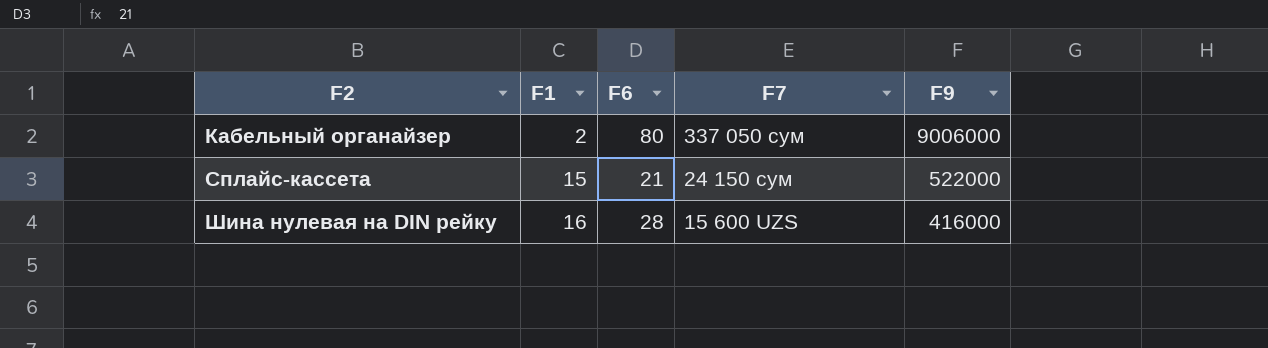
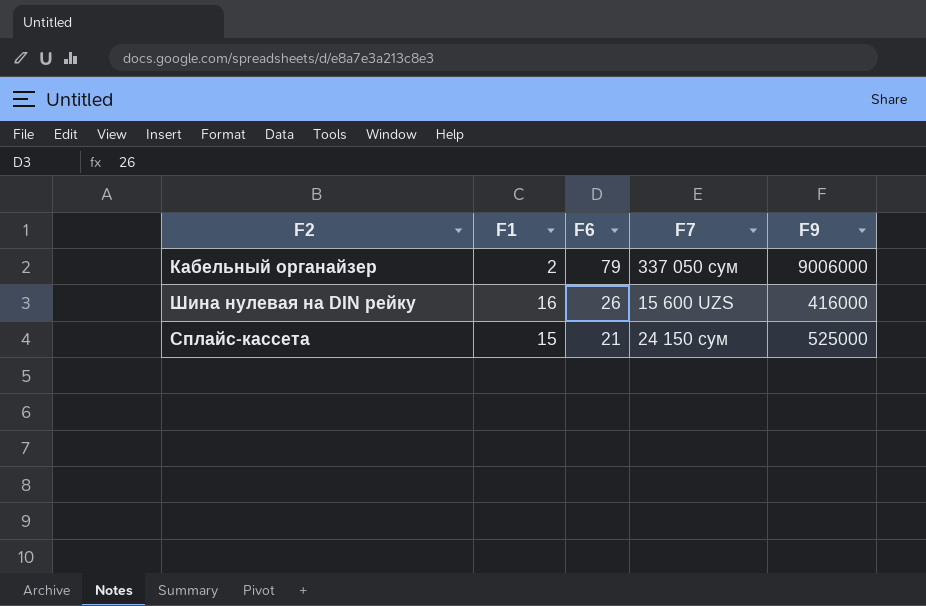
row order: F2 ascending -> F6 descending
Кабельный органайзер | F6: 80 -> 79
Шина нулевая на DIN рейку | F6: 28 -> 26
Сплайс-кассета | F9: 522000 -> 525000

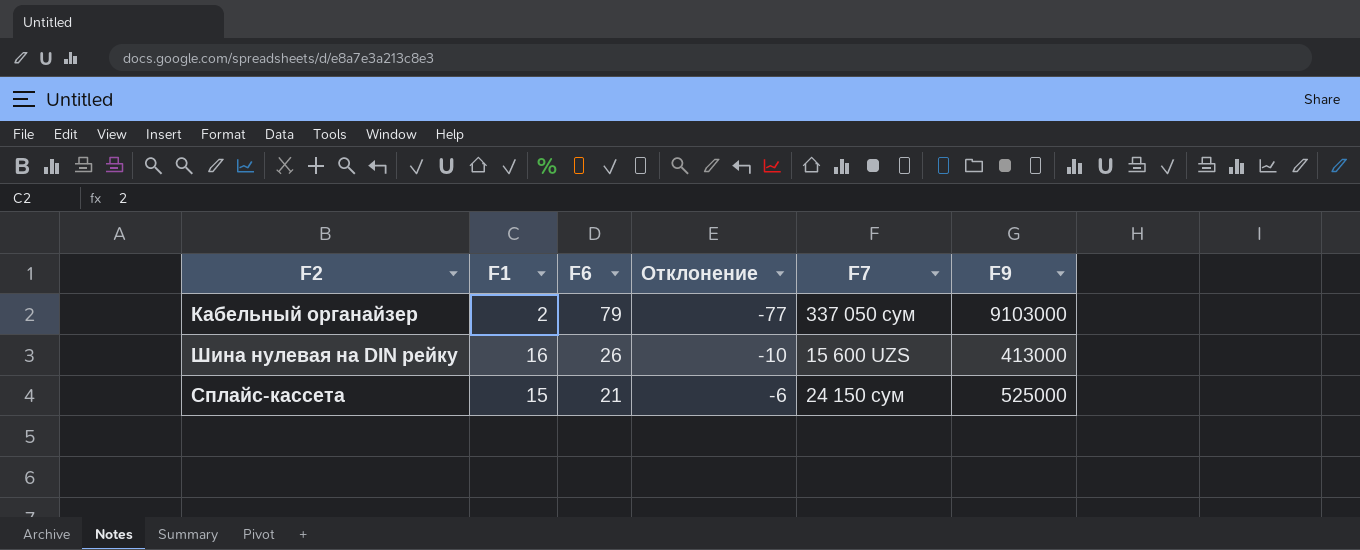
column Отклонение | formula: none -> [F1] - [F6]
Кабельный органайзер | F9: 9006000 -> 9103000
Шина нулевая на DIN рейку | F9: 416000 -> 413000

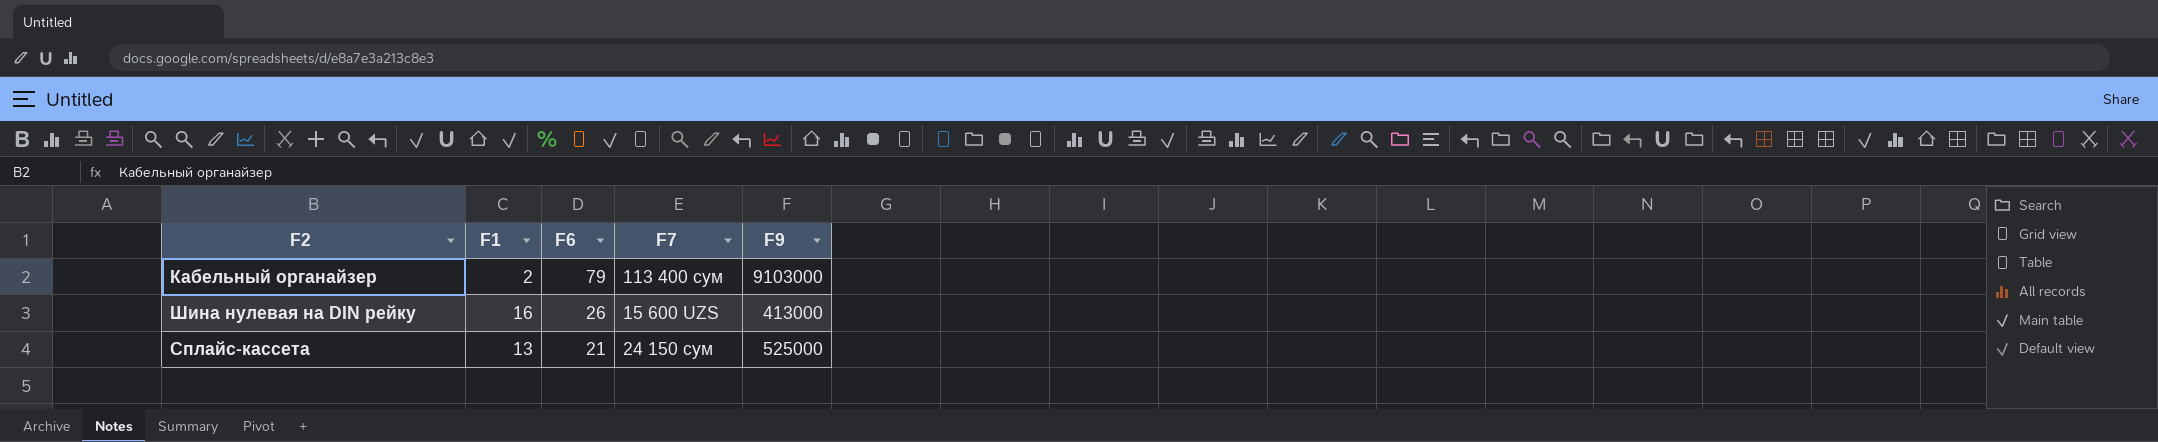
column Отклонение | formula: [F1] - [F6] -> none
Кабельный органайзер | F7: 337 050 сум -> 113 400 сум
Сплайс-кассета | F1: 15 -> 13

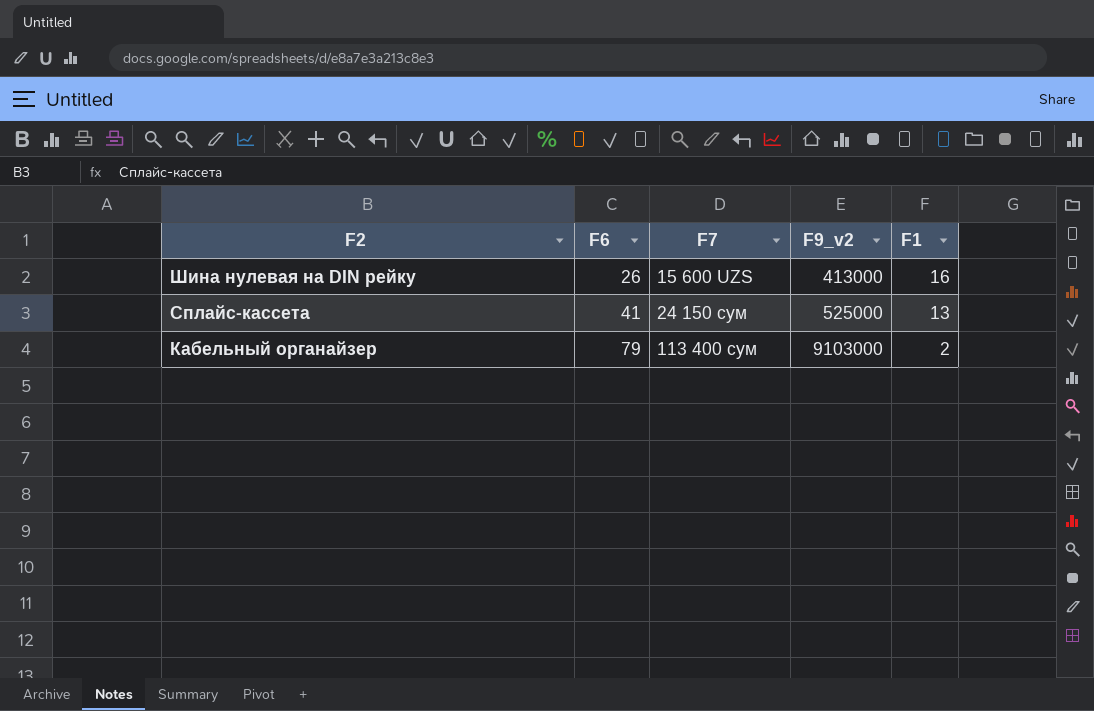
row order: F6 descending -> F2 descending
column name: F9 -> F9_v2
column F1 | position: 2 -> 5
Сплайс-кассета | F6: 21 -> 41

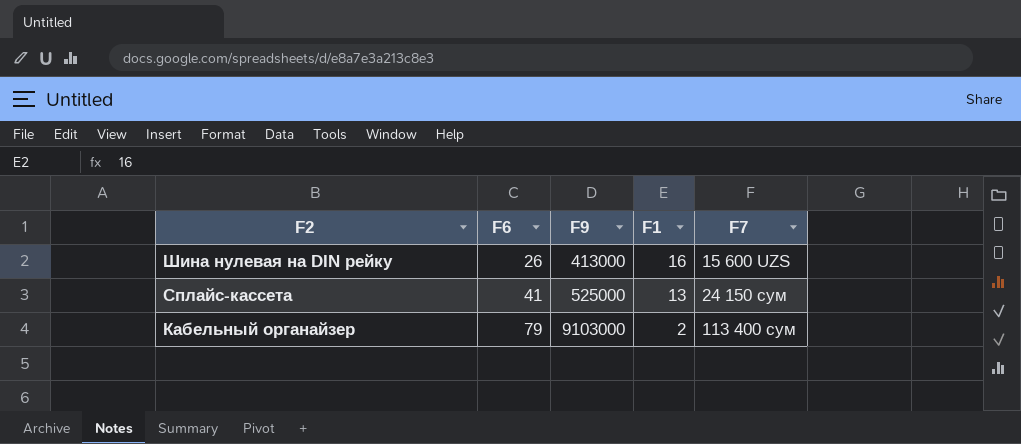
column name: F9_v2 -> F9
column F7 | position: 3 -> 5

